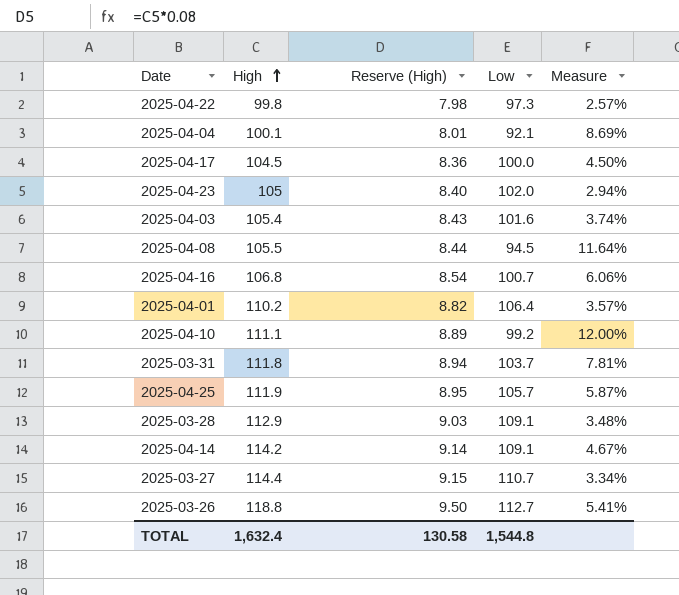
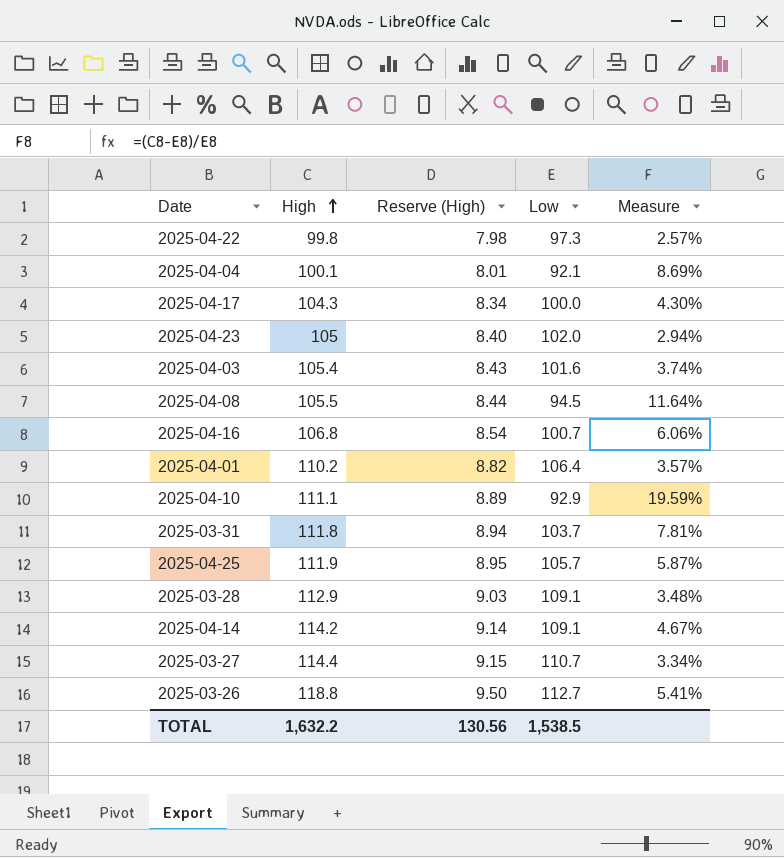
2025-04-17 | High: 104.5 -> 104.3
2025-04-17 | Reserve (High): 8.36 -> 8.34
2025-04-17 | Measure: 4.50% -> 4.30%
2025-04-10 | Low: 99.2 -> 92.9
2025-04-10 | Measure: 12.00% -> 19.59%
TOTAL | High: 1,632.4 -> 1,632.2
TOTAL | Reserve (High): 130.58 -> 130.56
TOTAL | Low: 1,544.8 -> 1,538.5

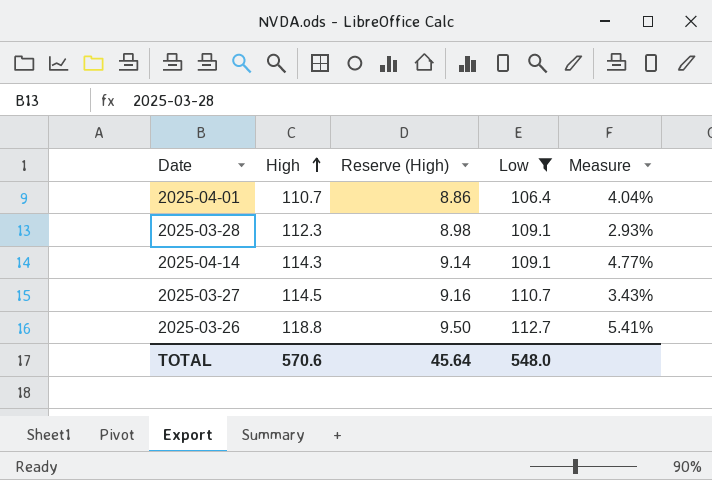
filter: none -> Low >= 106.4
2025-04-01 | High: 110.2 -> 110.7
2025-04-01 | Reserve (High): 8.82 -> 8.86
2025-04-01 | Measure: 3.57% -> 4.04%
2025-03-28 | High: 112.9 -> 112.3
2025-03-28 | Reserve (High): 9.03 -> 8.98
2025-03-28 | Measure: 3.48% -> 2.93%
2025-04-14 | High: 114.2 -> 114.3
2025-04-14 | Measure: 4.67% -> 4.77%
2025-03-27 | High: 114.4 -> 114.5
2025-03-27 | Reserve (High): 9.15 -> 9.16
2025-03-27 | Measure: 3.34% -> 3.43%
TOTAL | High: 1,632.2 -> 570.6
TOTAL | Reserve (High): 130.56 -> 45.64
TOTAL | Low: 1,538.5 -> 548.0

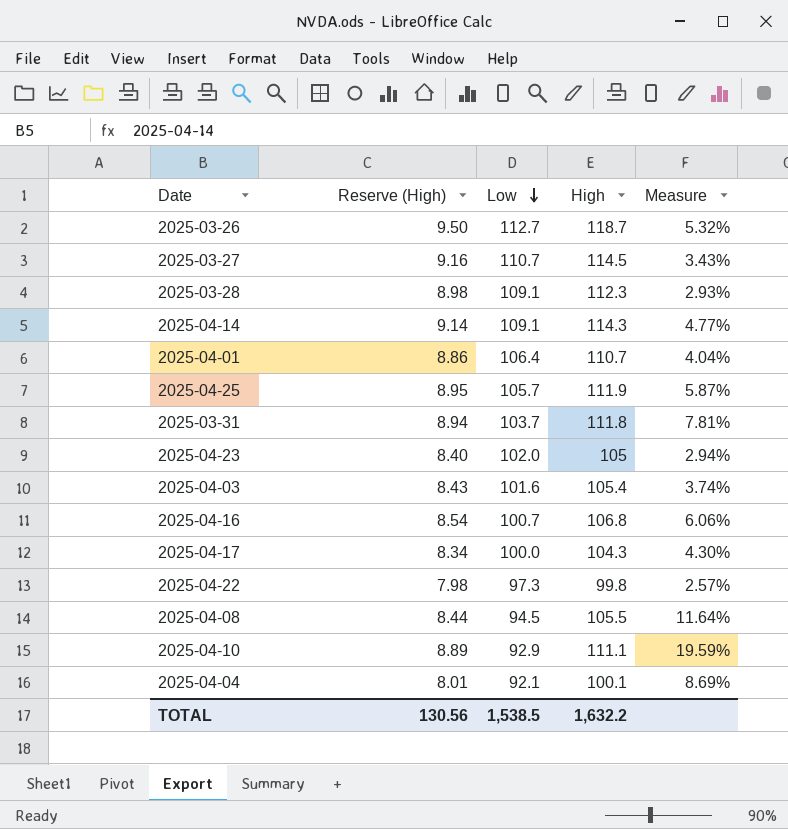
filter: Low >= 106.4 -> none
row order: High ascending -> Low descending
column High | position: 2 -> 4
2025-03-26 | High: 118.8 -> 118.7
2025-03-26 | Measure: 5.41% -> 5.32%
TOTAL | Reserve (High): 45.64 -> 130.56
TOTAL | Low: 548.0 -> 1,538.5
TOTAL | High: 570.6 -> 1,632.2

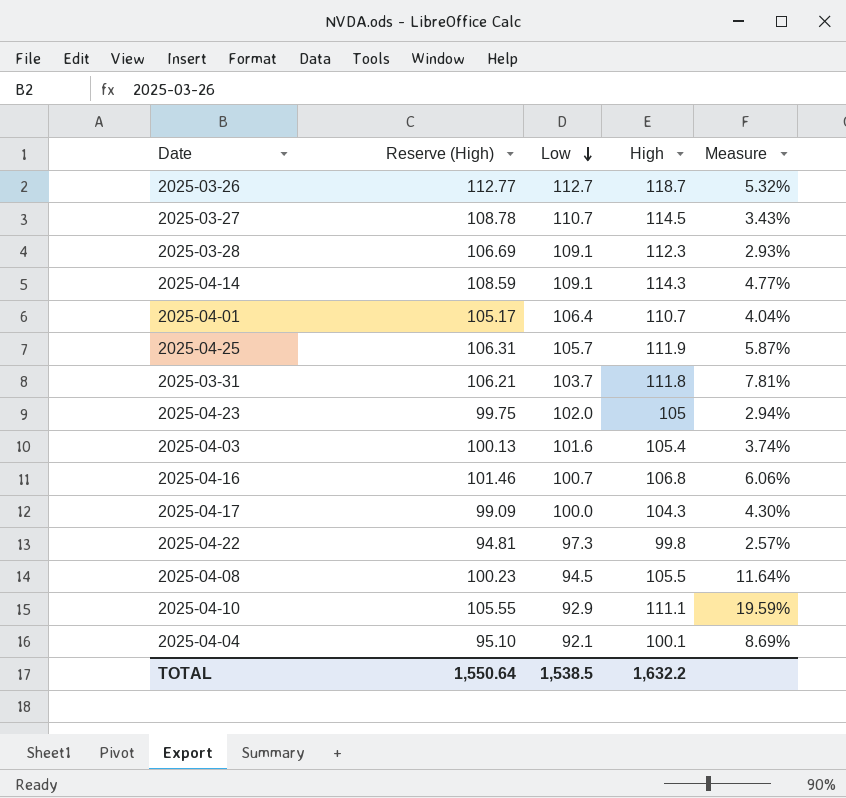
column Reserve (High) | formula: [High] * 0.08 -> [High] * 0.95
TOTAL | Reserve (High): 130.56 -> 1,550.64

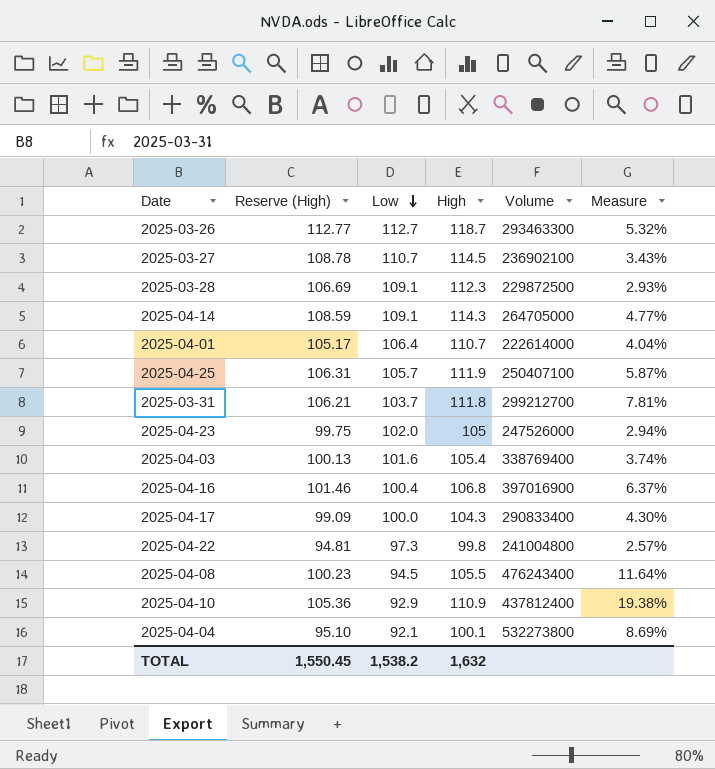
column Volume | position: none -> 5
2025-04-16 | Low: 100.7 -> 100.4
2025-04-16 | Measure: 6.06% -> 6.37%
2025-04-10 | Reserve (High): 105.55 -> 105.36
2025-04-10 | High: 111.1 -> 110.9
2025-04-10 | Measure: 19.59% -> 19.38%
TOTAL | Reserve (High): 1,550.64 -> 1,550.45
TOTAL | Low: 1,538.5 -> 1,538.2
TOTAL | High: 1,632.2 -> 1,632

